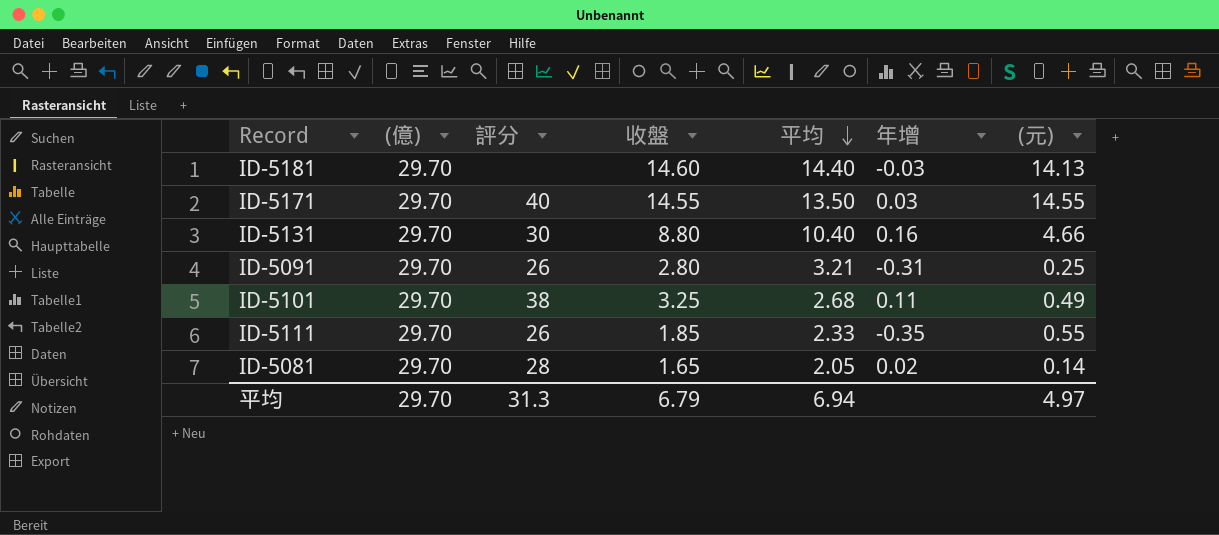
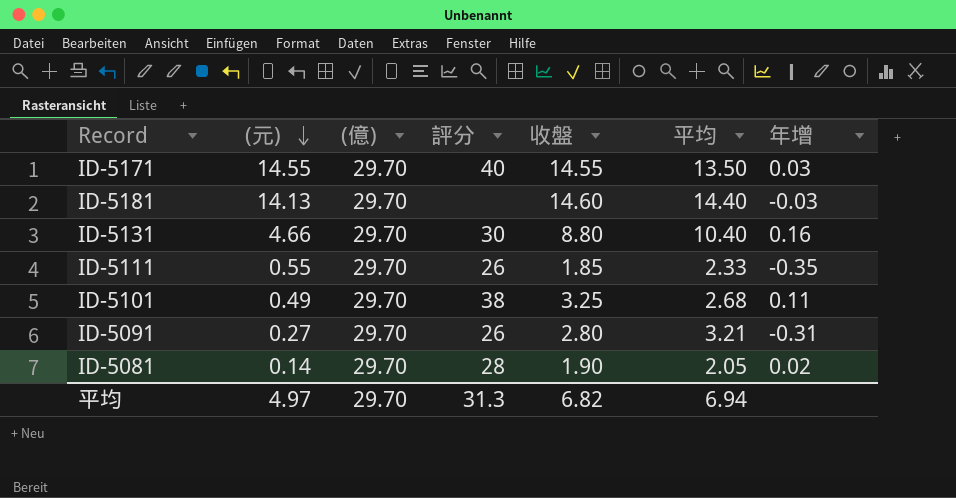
row order: 平均 descending -> (元) descending
column (元) | position: 7 -> 2
ID-5091 | (元): 0.25 -> 0.27
ID-5081 | 收盤: 1.65 -> 1.90
平均 | 收盤: 6.79 -> 6.82

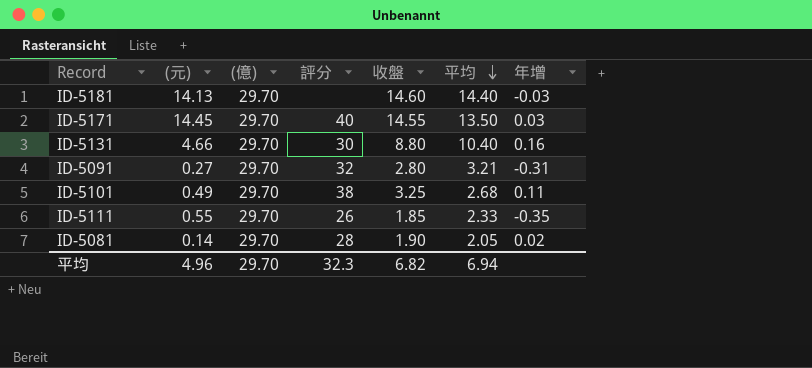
row order: (元) descending -> 平均 descending
ID-5171 | (元): 14.55 -> 14.45
ID-5091 | 評分: 26 -> 32
平均 | (元): 4.97 -> 4.96
平均 | 評分: 31.3 -> 32.3

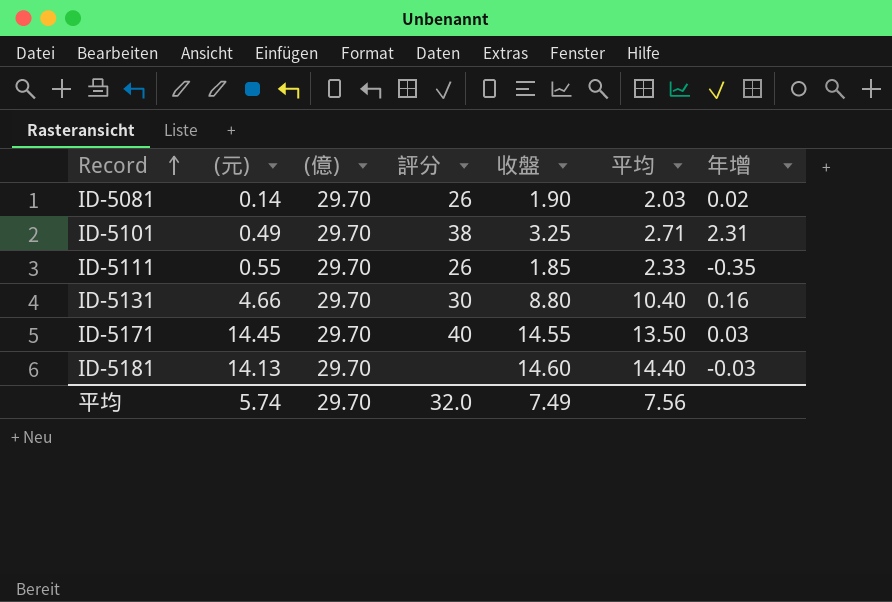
row order: 平均 descending -> Record ascending
row ID-5091: 0.27 | 29.70 | 32 | 2.80 | 3.21 | -0.31 -> none
ID-5081 | 評分: 28 -> 26
ID-5081 | 平均: 2.05 -> 2.03
ID-5101 | 平均: 2.68 -> 2.71
ID-5101 | 年增: 0.11 -> 2.31
平均 | (元): 4.96 -> 5.74
平均 | 評分: 32.3 -> 32.0
平均 | 收盤: 6.82 -> 7.49
平均 | 平均: 6.94 -> 7.56

